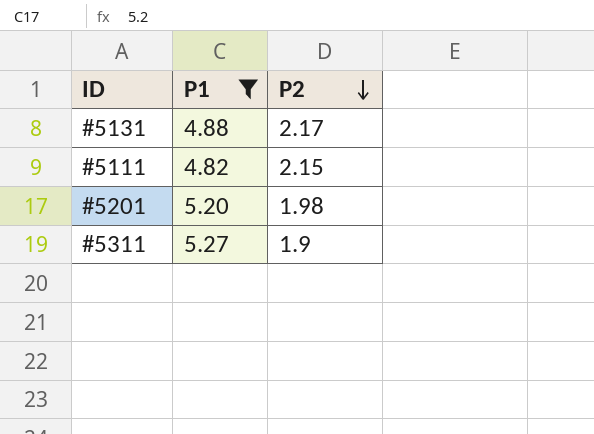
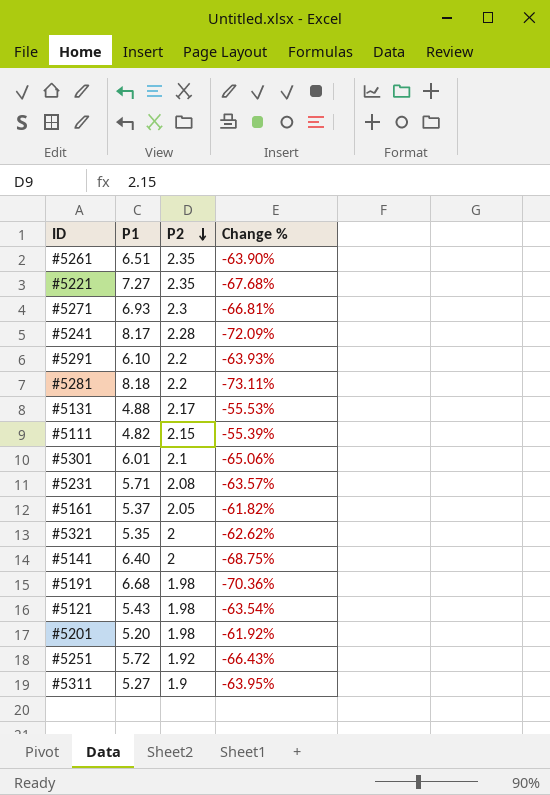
filter: P1 <= 5.27 -> none
column Change % | formula: none -> ([P2] - [P1]) / [P1]

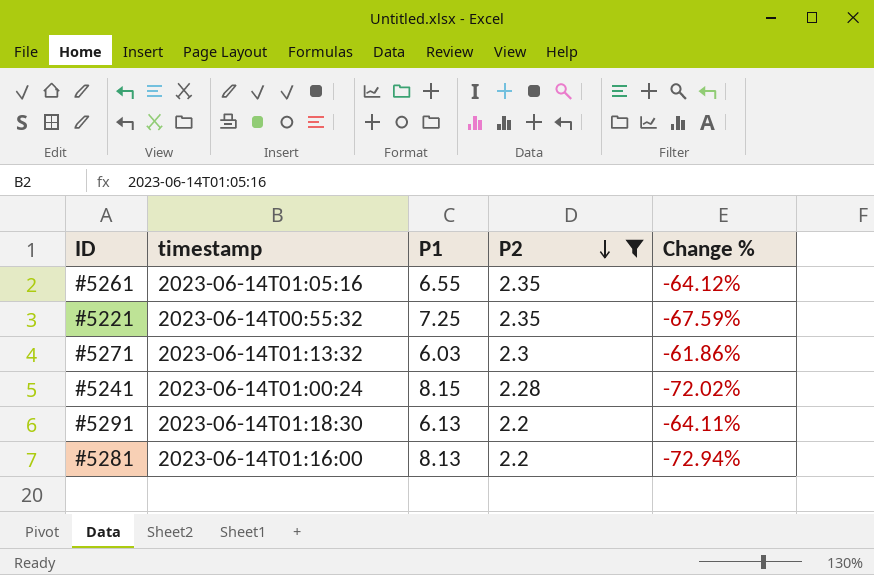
filter: none -> P2 >= 2.2
column timestamp | position: none -> 2
#5261 | P1: 6.51 -> 6.55
#5261 | Change %: -63.90% -> -64.12%
#5221 | P1: 7.27 -> 7.25
#5221 | Change %: -67.68% -> -67.59%
#5271 | P1: 6.93 -> 6.03
#5271 | Change %: -66.81% -> -61.86%
#5241 | P1: 8.17 -> 8.15
#5241 | Change %: -72.09% -> -72.02%
#5291 | P1: 6.10 -> 6.13
#5291 | Change %: -63.93% -> -64.11%
#5281 | P1: 8.18 -> 8.13
#5281 | Change %: -73.11% -> -72.94%

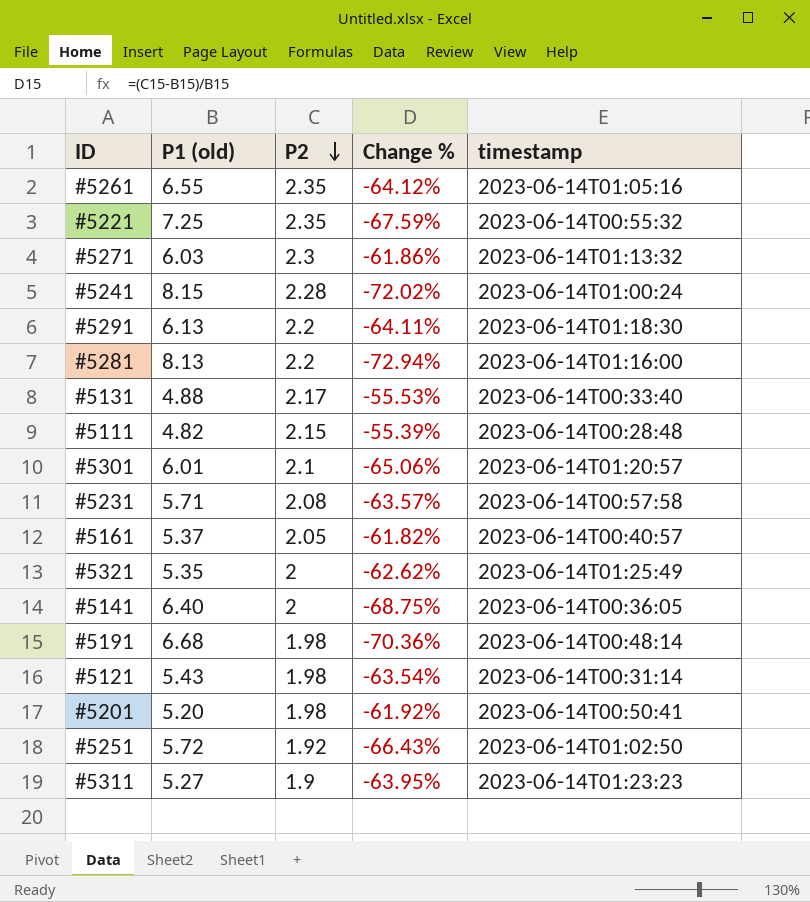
filter: P2 >= 2.2 -> none
column name: P1 -> P1 (old)
column timestamp | position: 2 -> 5

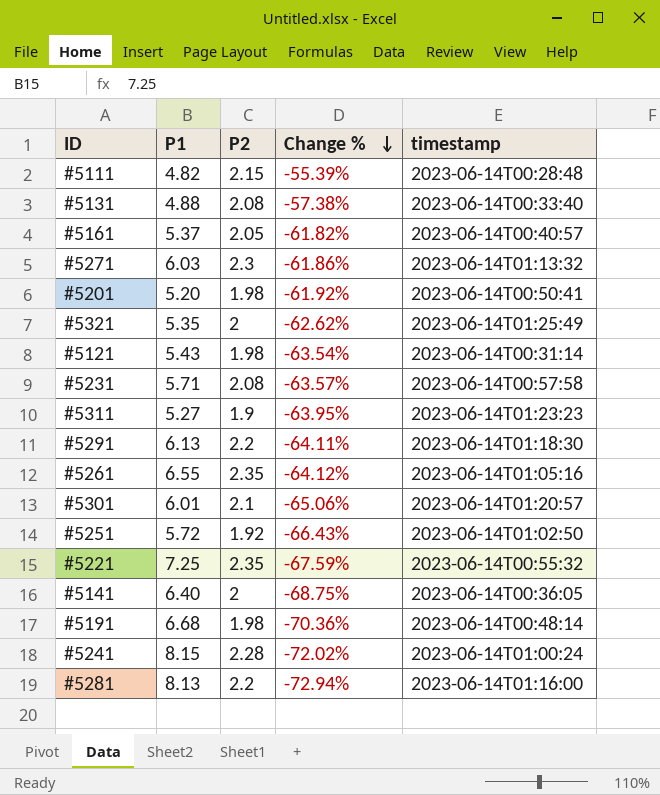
row order: P2 descending -> Change % descending
column name: P1 (old) -> P1
#5131 | P2: 2.17 -> 2.08
#5131 | Change %: -55.53% -> -57.38%

